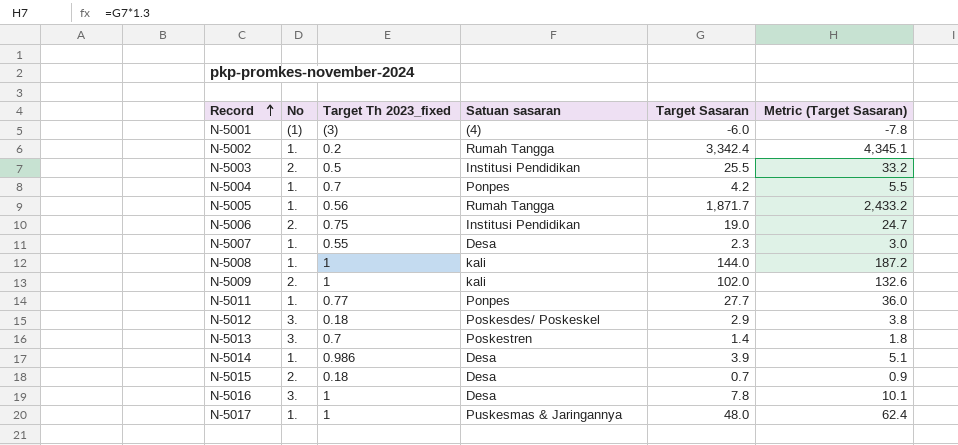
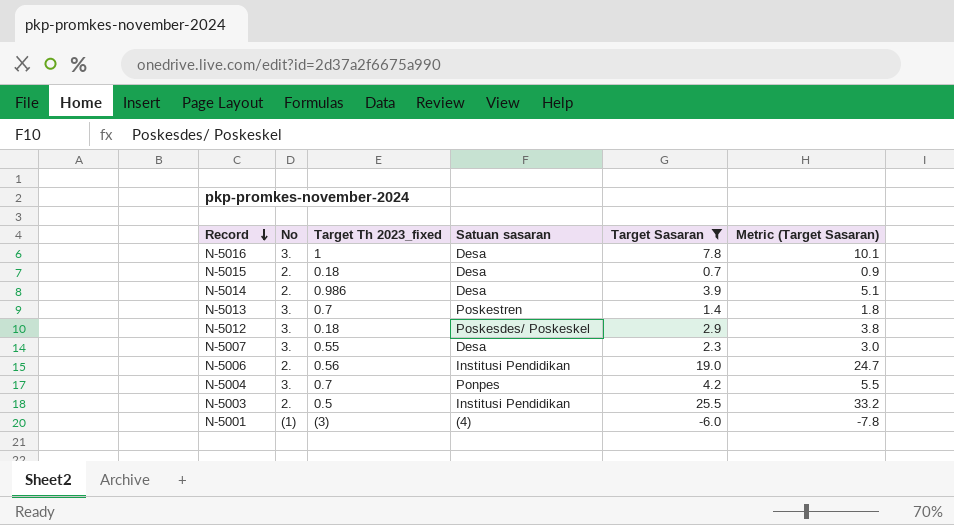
filter: none -> Target Sasaran <= 25.5
row order: Record ascending -> Record descending
N-5014 | No: 1. -> 2.
N-5007 | No: 1. -> 3.
N-5006 | Target Th 2023_fixed: 0.75 -> 0.56
N-5004 | No: 1. -> 3.

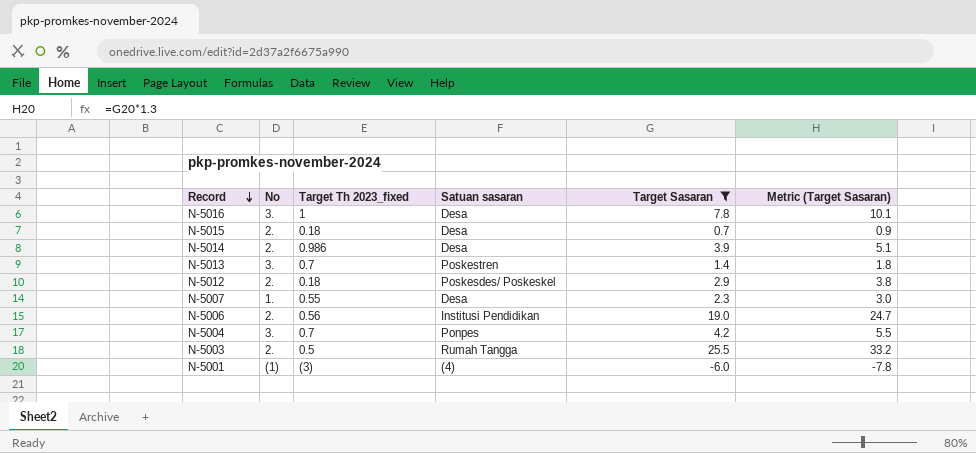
N-5012 | No: 3. -> 2.
N-5007 | No: 3. -> 1.
N-5003 | Satuan sasaran: Institusi Pendidikan -> Rumah Tangga

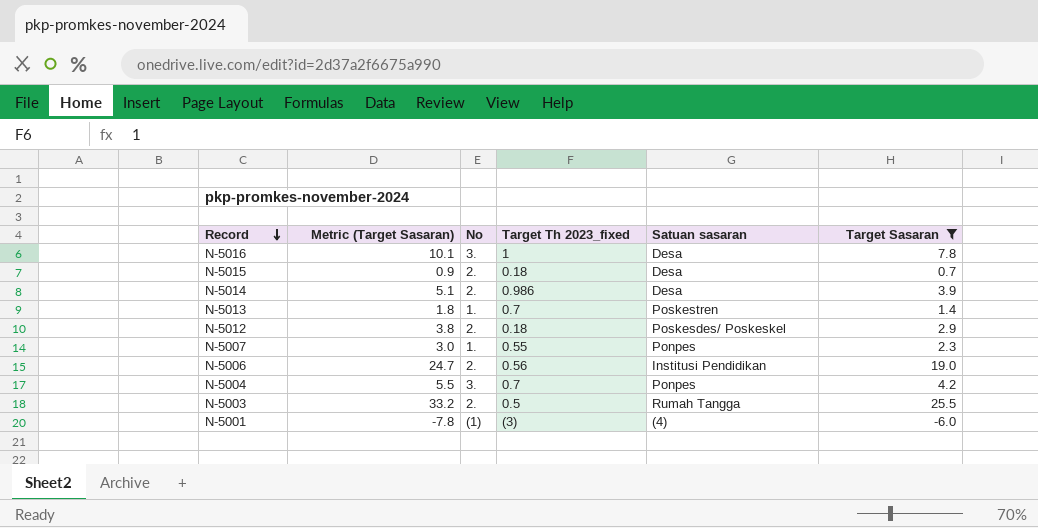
column Metric (Target Sasaran) | position: 6 -> 2
N-5013 | No: 3. -> 1.
N-5007 | Satuan sasaran: Desa -> Ponpes

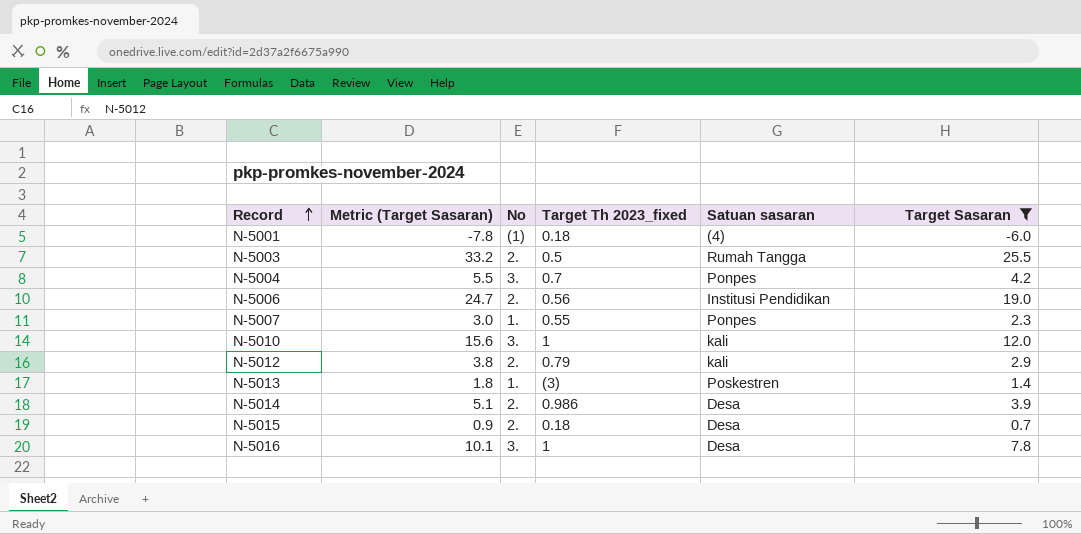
row order: Record descending -> Record ascending
N-5001 | Target Th 2023_fixed: (3) -> 0.18
row N-5010: none -> 15.6 | 3. | 1 | kali | 12.0
N-5012 | Target Th 2023_fixed: 0.18 -> 0.79
N-5012 | Satuan sasaran: Poskesdes/ Poskeskel -> kali
N-5013 | Target Th 2023_fixed: 0.7 -> (3)

